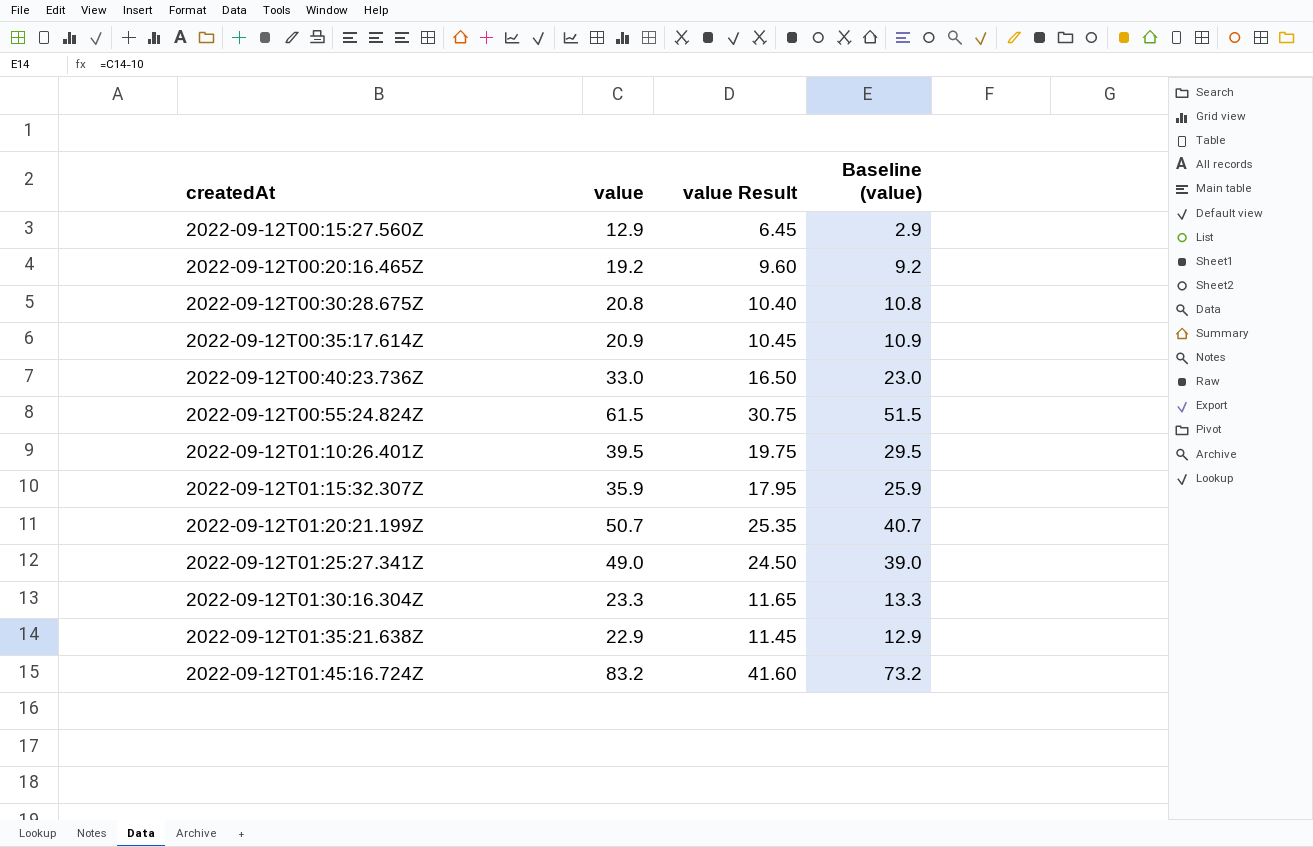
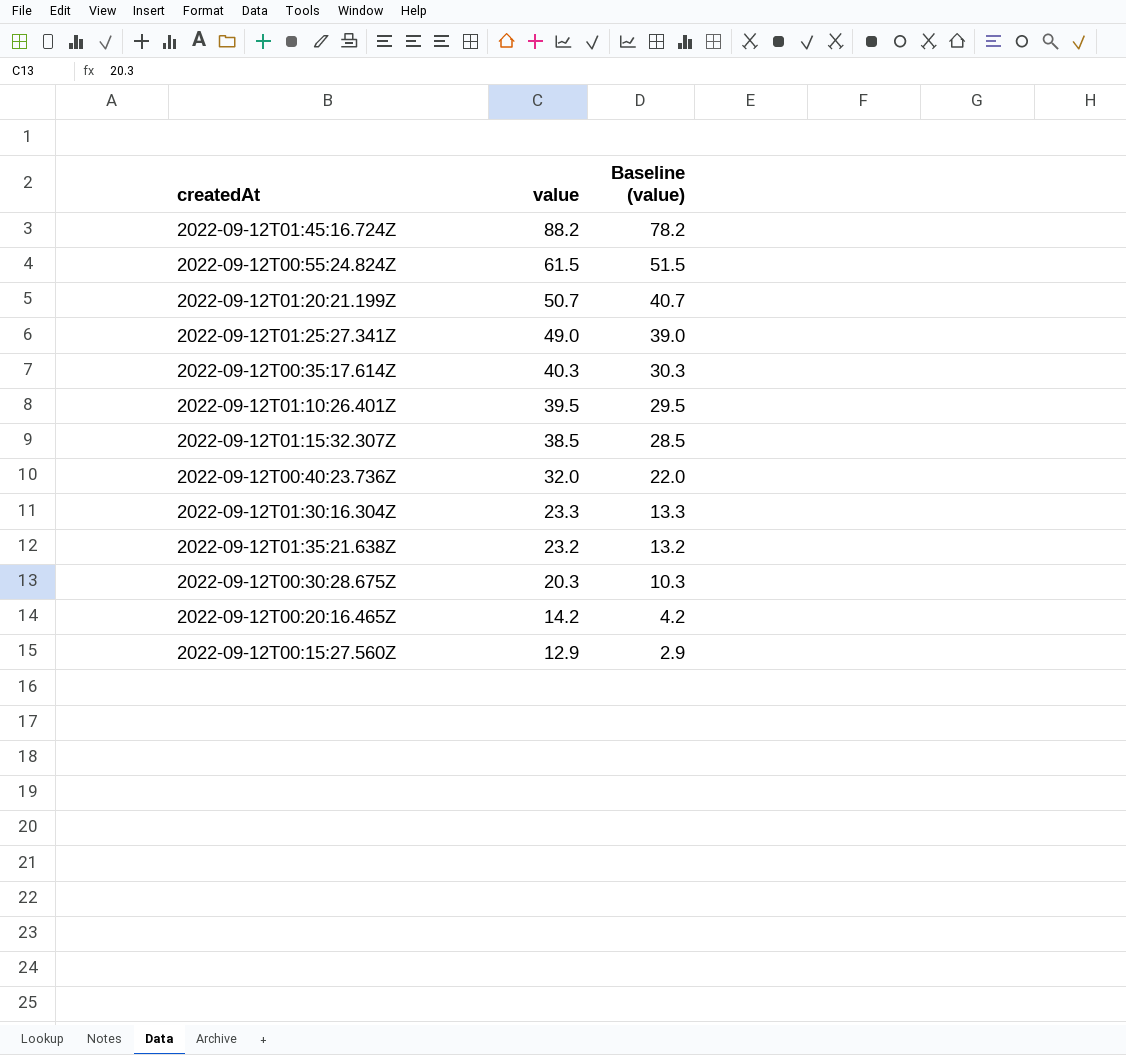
row order: createdAt ascending -> value descending
column value Result | formula: [value] * 0.5 -> none
2022-09-12T01:45:16.724Z | value: 83.2 -> 88.2
2022-09-12T01:45:16.724Z | Baseline (value): 73.2 -> 78.2
2022-09-12T00:35:17.614Z | value: 20.9 -> 40.3
2022-09-12T00:35:17.614Z | Baseline (value): 10.9 -> 30.3
2022-09-12T01:15:32.307Z | value: 35.9 -> 38.5
2022-09-12T01:15:32.307Z | Baseline (value): 25.9 -> 28.5
2022-09-12T00:40:23.736Z | value: 33.0 -> 32.0
2022-09-12T00:40:23.736Z | Baseline (value): 23.0 -> 22.0
2022-09-12T01:35:21.638Z | value: 22.9 -> 23.2
2022-09-12T01:35:21.638Z | Baseline (value): 12.9 -> 13.2
2022-09-12T00:30:28.675Z | value: 20.8 -> 20.3
2022-09-12T00:30:28.675Z | Baseline (value): 10.8 -> 10.3
2022-09-12T00:20:16.465Z | value: 19.2 -> 14.2
2022-09-12T00:20:16.465Z | Baseline (value): 9.2 -> 4.2

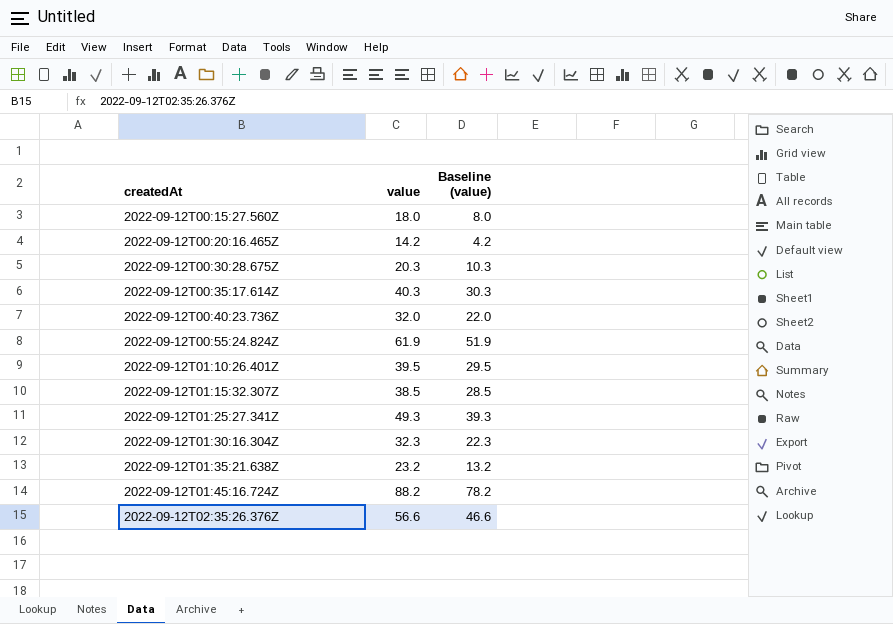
row order: value descending -> createdAt ascending
row 2022-09-12T01:20:21.199Z: 50.7 | 40.7 -> none
2022-09-12T00:15:27.560Z | value: 12.9 -> 18.0
2022-09-12T00:15:27.560Z | Baseline (value): 2.9 -> 8.0
2022-09-12T00:55:24.824Z | value: 61.5 -> 61.9
2022-09-12T00:55:24.824Z | Baseline (value): 51.5 -> 51.9
2022-09-12T01:25:27.341Z | value: 49.0 -> 49.3
2022-09-12T01:25:27.341Z | Baseline (value): 39.0 -> 39.3
2022-09-12T01:30:16.304Z | value: 23.3 -> 32.3
2022-09-12T01:30:16.304Z | Baseline (value): 13.3 -> 22.3
row 2022-09-12T02:35:26.376Z: none -> 56.6 | 46.6

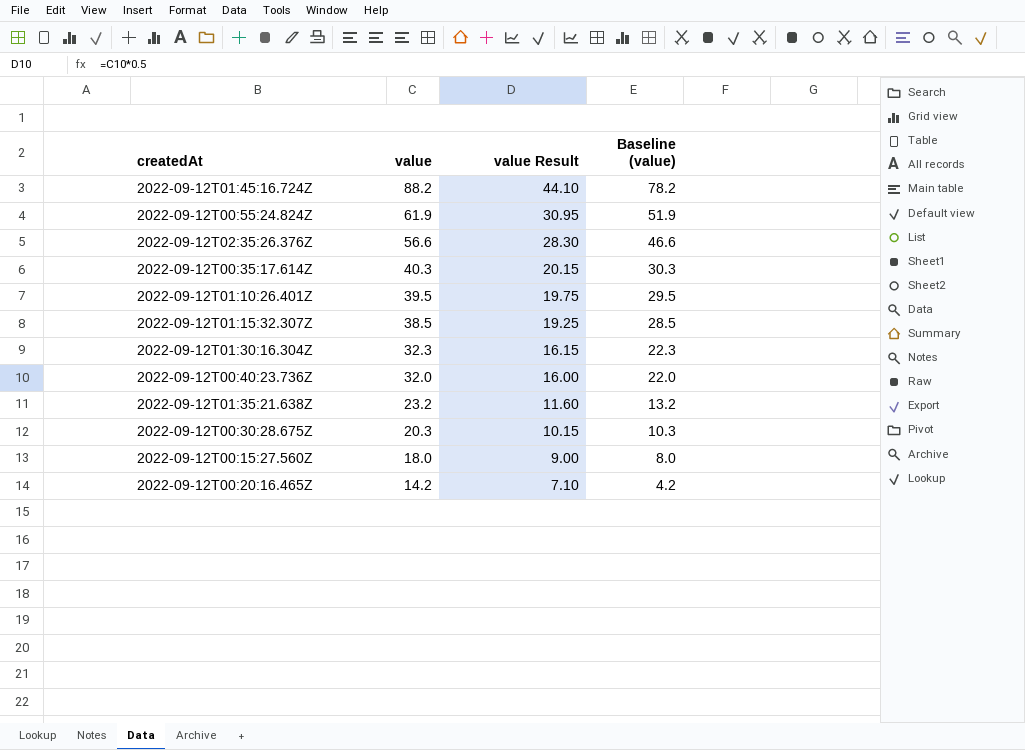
row order: createdAt ascending -> value descending
column value Result | formula: none -> [value] * 0.5
row 2022-09-12T01:25:27.341Z: 49.3 | 39.3 -> none

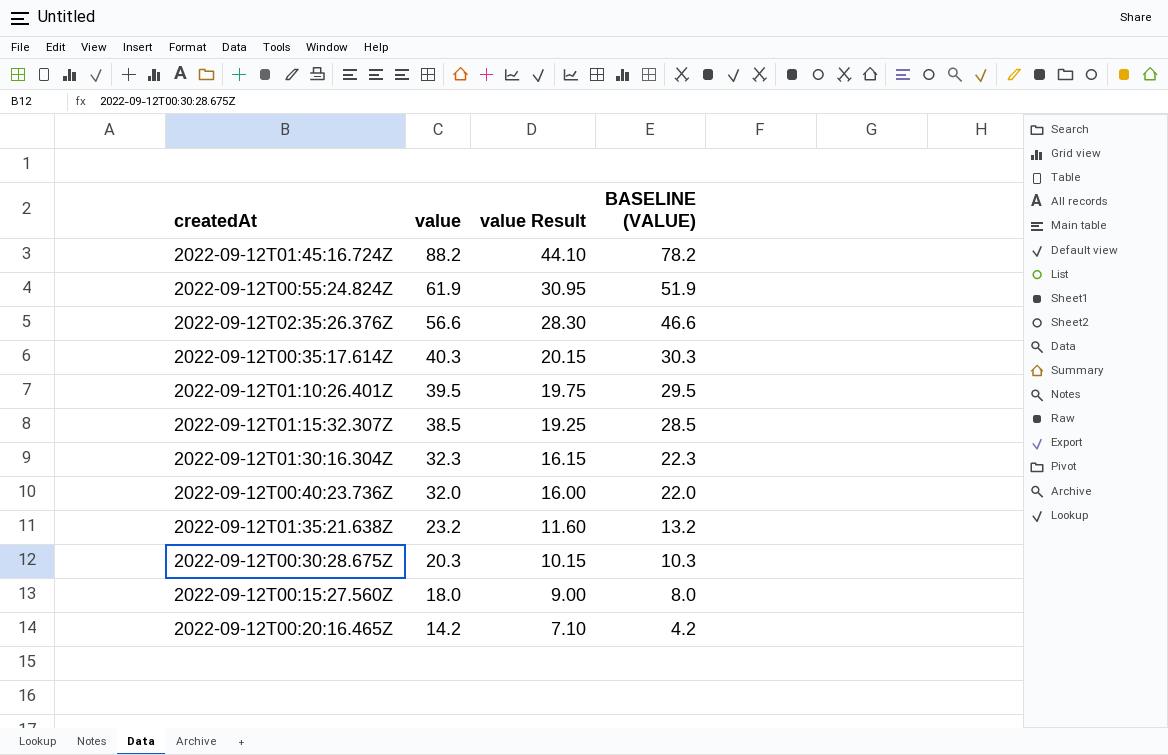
column name: Baseline (value) -> BASELINE (VALUE)

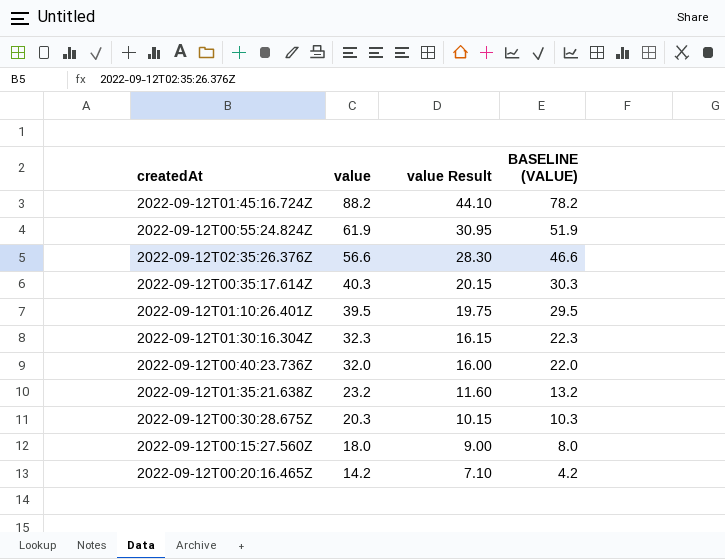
row 2022-09-12T01:15:32.307Z: 38.5 | 19.25 | 28.5 -> none

